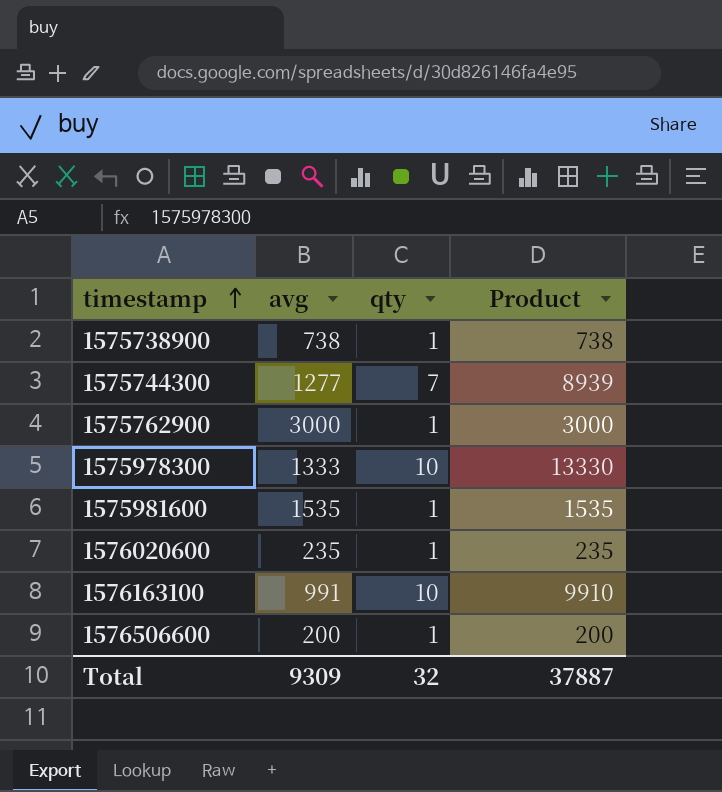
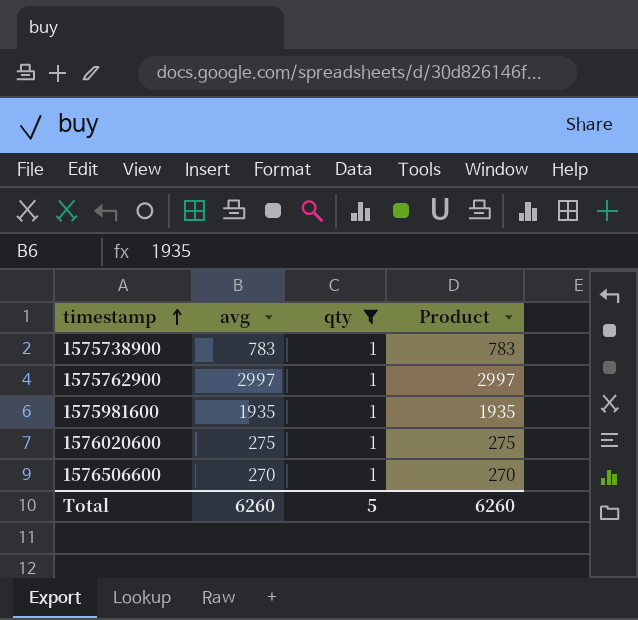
filter: none -> qty = 1
1575738900 | avg: 738 -> 783
1575738900 | Product: 738 -> 783
1575762900 | avg: 3000 -> 2997
1575762900 | Product: 3000 -> 2997
1575981600 | avg: 1535 -> 1935
1575981600 | Product: 1535 -> 1935
1576020600 | avg: 235 -> 275
1576020600 | Product: 235 -> 275
1576506600 | avg: 200 -> 270
1576506600 | Product: 200 -> 270
Total | avg: 9309 -> 6260
Total | qty: 32 -> 5
Total | Product: 37887 -> 6260

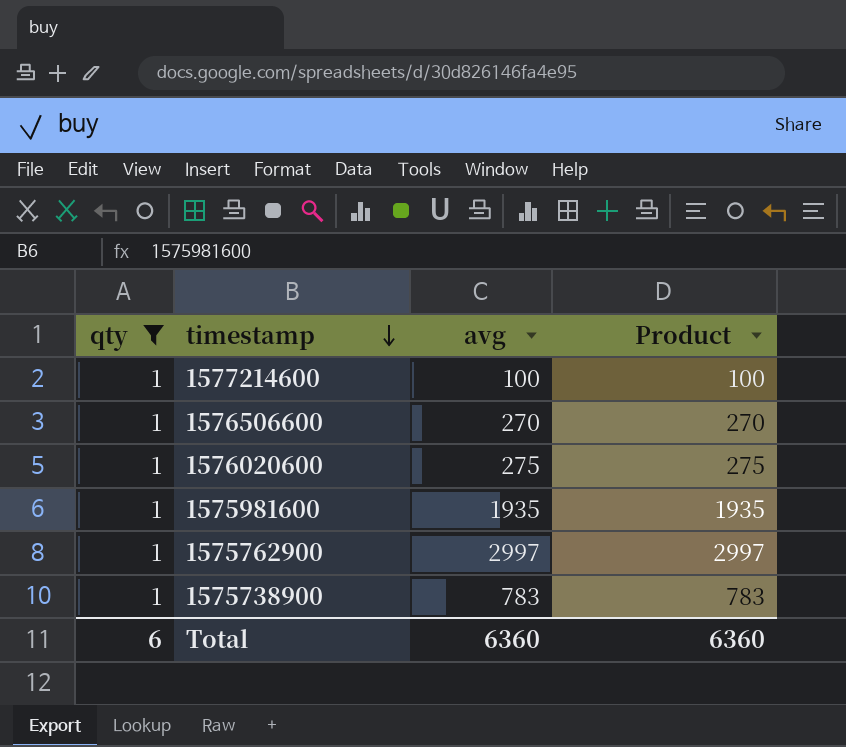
row order: timestamp ascending -> timestamp descending
column qty | position: 3 -> 1
row 1577214600: none -> 1 | 100 | 100
Total | qty: 5 -> 6
Total | avg: 6260 -> 6360
Total | Product: 6260 -> 6360

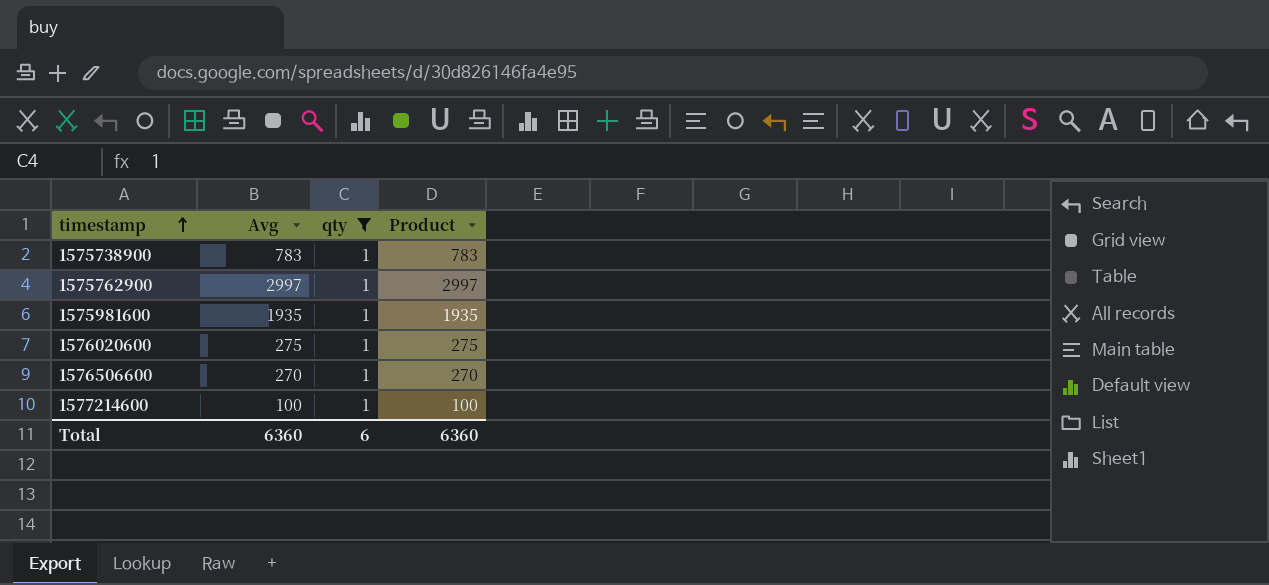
row order: timestamp descending -> timestamp ascending
column name: avg -> Avg
column qty | position: 1 -> 3

